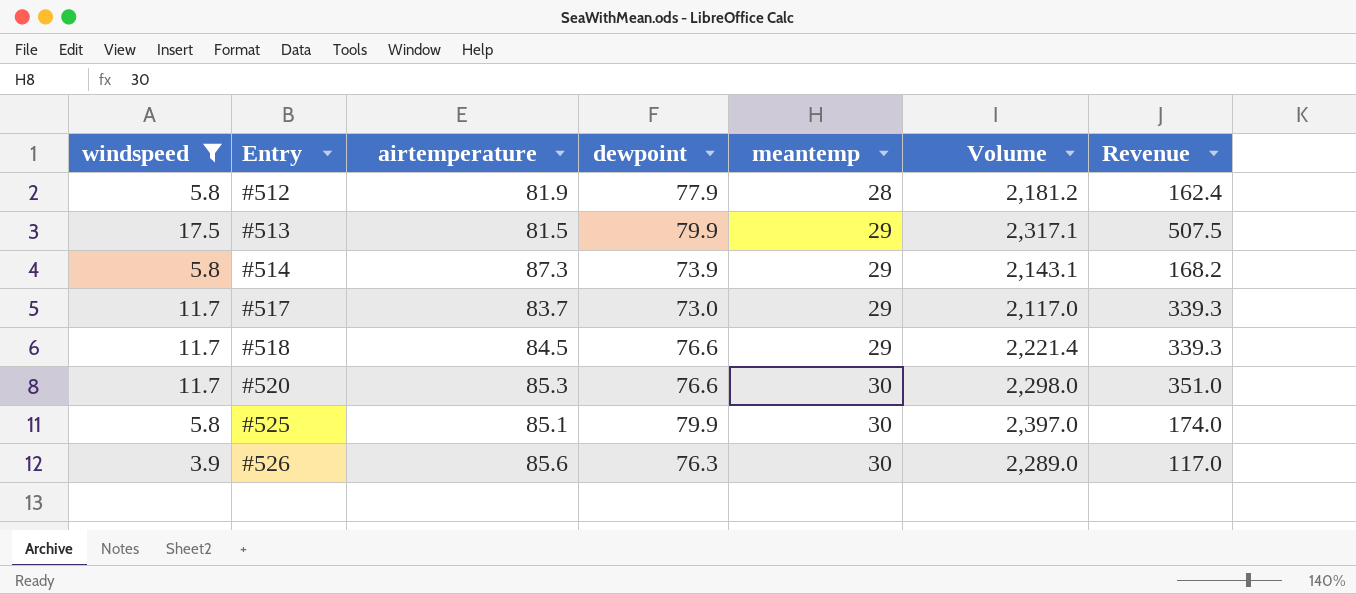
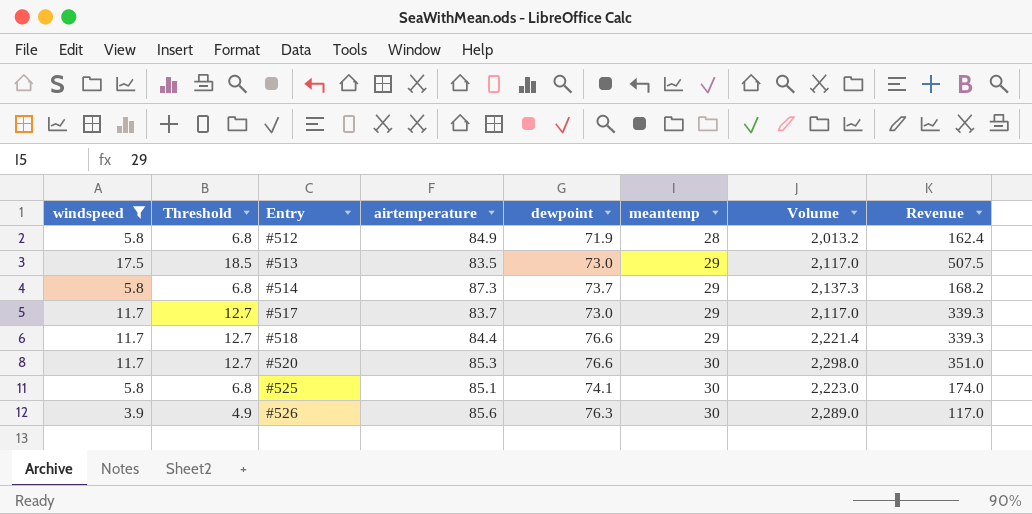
column Threshold | formula: none -> [windspeed] + 1
#512 | airtemperature: 81.9 -> 84.9
#512 | dewpoint: 77.9 -> 71.9
#512 | Volume: 2,181.2 -> 2,013.2
#513 | airtemperature: 81.5 -> 83.5
#513 | dewpoint: 79.9 -> 73.0
#513 | Volume: 2,317.1 -> 2,117.0
#514 | dewpoint: 73.9 -> 73.7
#514 | Volume: 2,143.1 -> 2,137.3
#518 | airtemperature: 84.5 -> 84.4
#525 | dewpoint: 79.9 -> 74.1
#525 | Volume: 2,397.0 -> 2,223.0

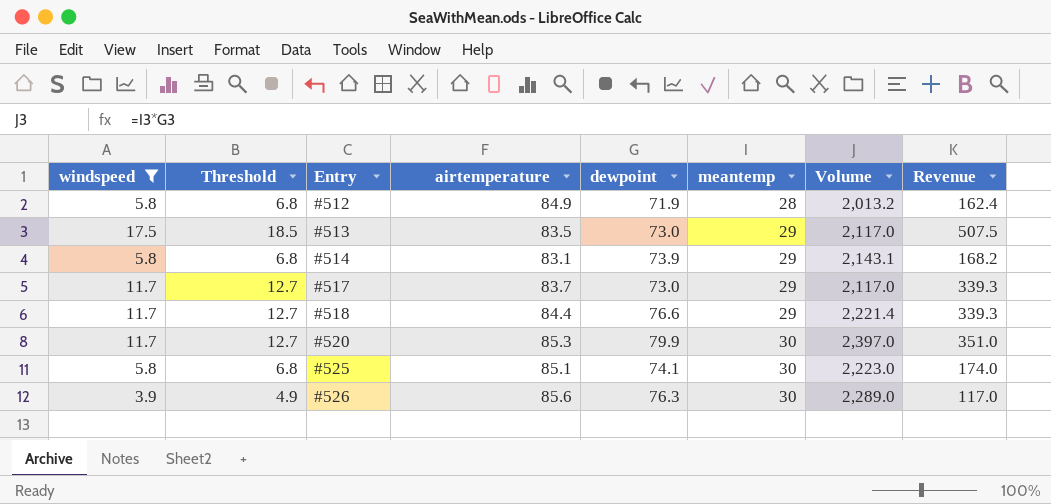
#514 | airtemperature: 87.3 -> 83.1
#514 | dewpoint: 73.7 -> 73.9
#514 | Volume: 2,137.3 -> 2,143.1
#520 | dewpoint: 76.6 -> 79.9
#520 | Volume: 2,298.0 -> 2,397.0

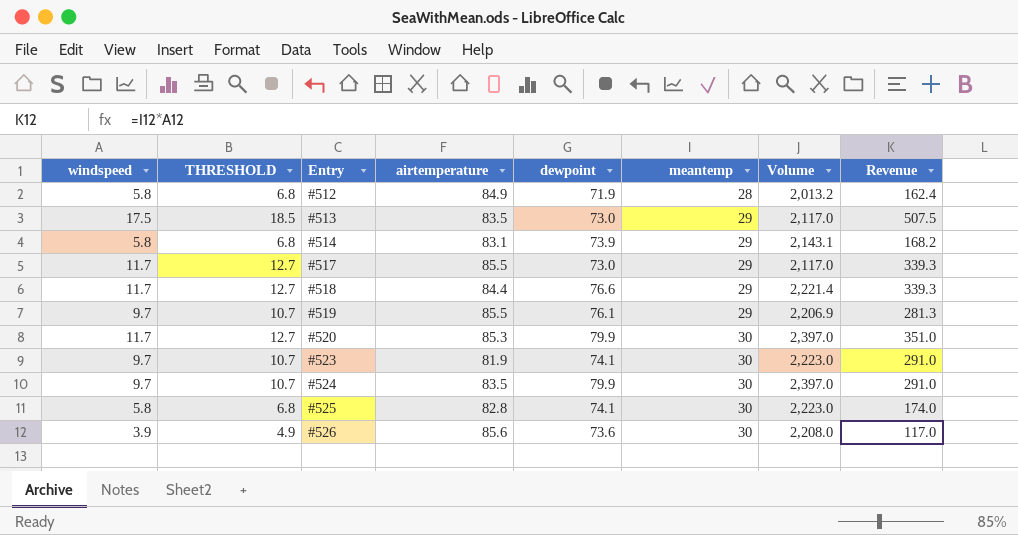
filter: windspeed != 9.7 -> none
column name: Threshold -> THRESHOLD
#517 | airtemperature: 83.7 -> 85.5
#525 | airtemperature: 85.1 -> 82.8
#526 | dewpoint: 76.3 -> 73.6
#526 | Volume: 2,289.0 -> 2,208.0

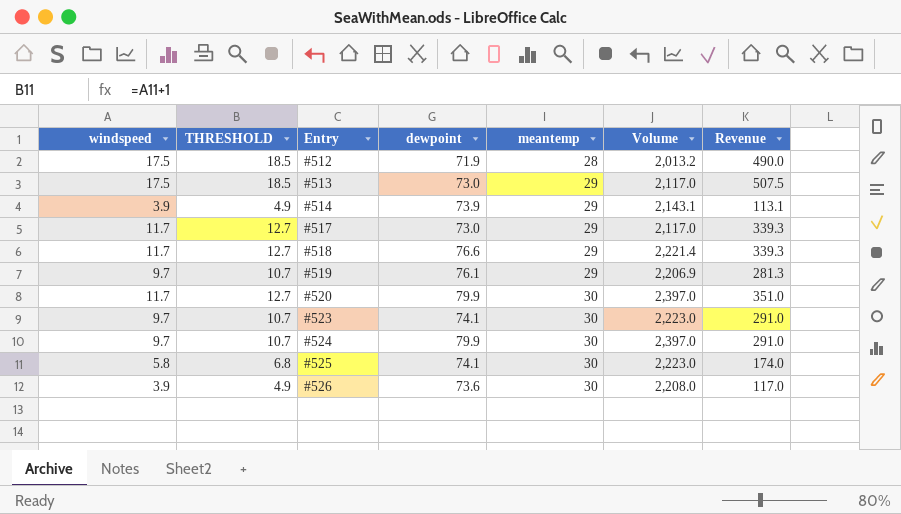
column airtemperature | position: 4 -> none
#512 | windspeed: 5.8 -> 17.5
#512 | THRESHOLD: 6.8 -> 18.5
#512 | Revenue: 162.4 -> 490.0
#514 | windspeed: 5.8 -> 3.9
#514 | THRESHOLD: 6.8 -> 4.9
#514 | Revenue: 168.2 -> 113.1

